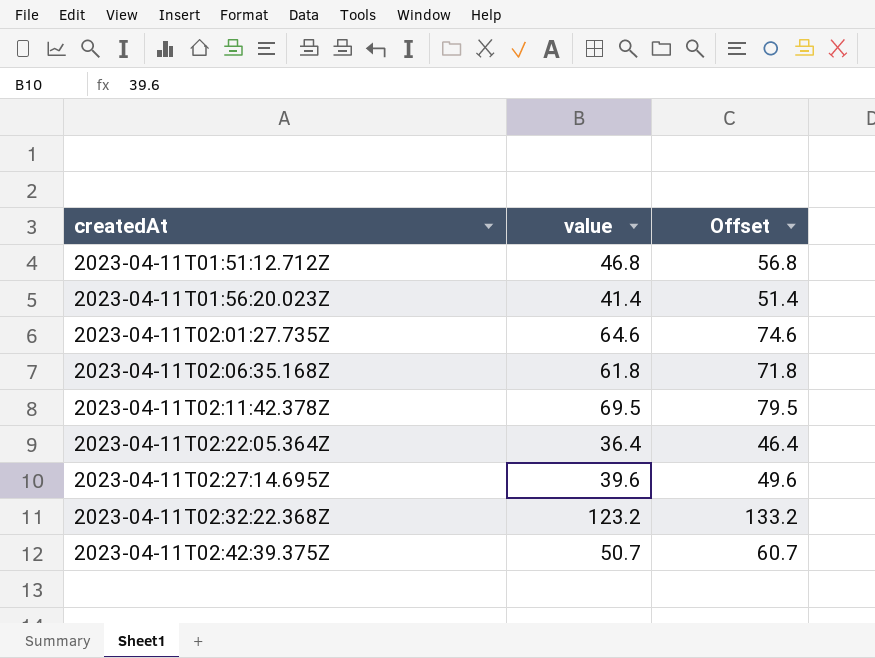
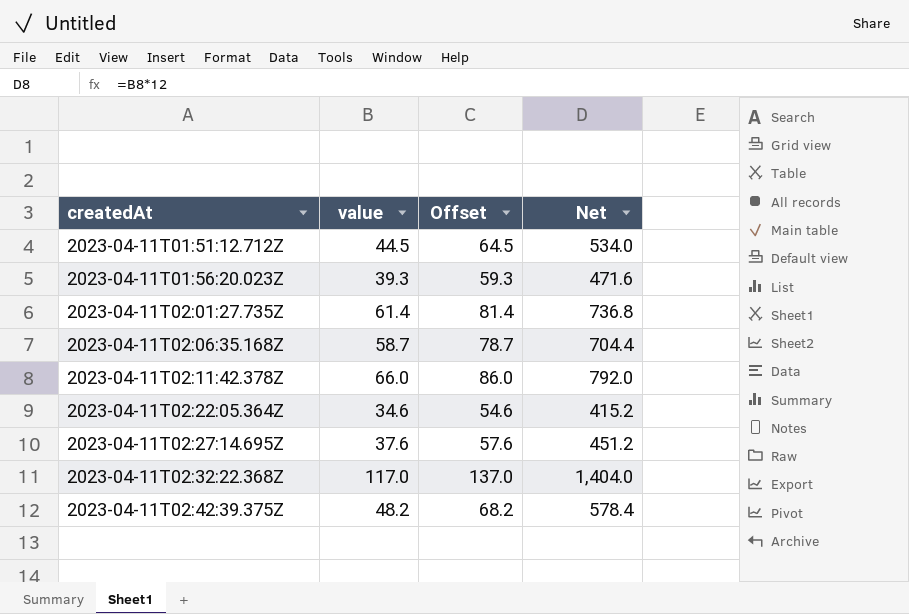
column Offset | formula: [value] + 10 -> [value] + 20
column Net | formula: none -> [value] * 12
2023-04-11T01:51:12.712Z | value: 46.8 -> 44.5
2023-04-11T01:56:20.023Z | value: 41.4 -> 39.3
2023-04-11T02:01:27.735Z | value: 64.6 -> 61.4
2023-04-11T02:06:35.168Z | value: 61.8 -> 58.7
2023-04-11T02:11:42.378Z | value: 69.5 -> 66.0
2023-04-11T02:22:05.364Z | value: 36.4 -> 34.6
2023-04-11T02:27:14.695Z | value: 39.6 -> 37.6
2023-04-11T02:32:22.368Z | value: 123.2 -> 117.0
2023-04-11T02:42:39.375Z | value: 50.7 -> 48.2

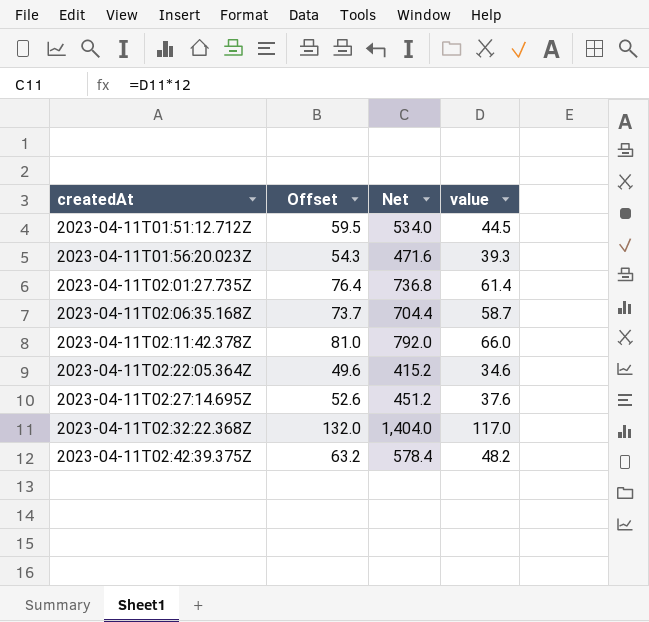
column Offset | formula: [value] + 20 -> [value] + 15
column value | position: 2 -> 4

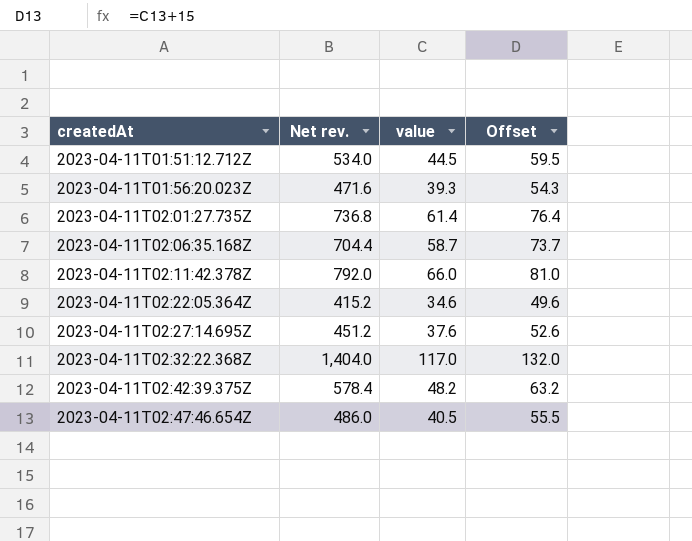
column name: Net -> Net rev.
column Offset | position: 2 -> 4
row 2023-04-11T02:47:46.654Z: none -> 486.0 | 40.5 | 55.5

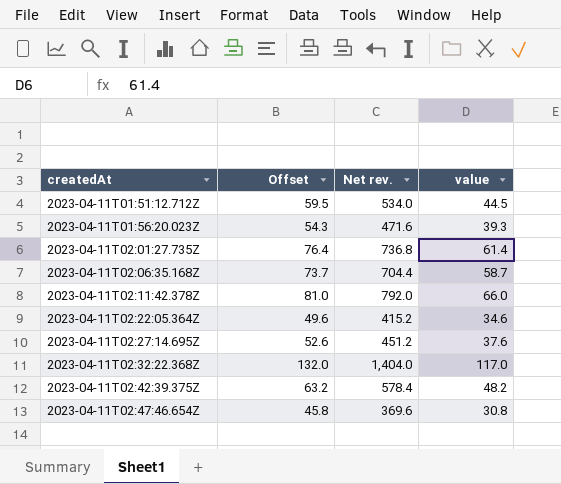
column Offset | position: 4 -> 2
2023-04-11T02:47:46.654Z | Offset: 55.5 -> 45.8
2023-04-11T02:47:46.654Z | Net rev.: 486.0 -> 369.6
2023-04-11T02:47:46.654Z | value: 40.5 -> 30.8

